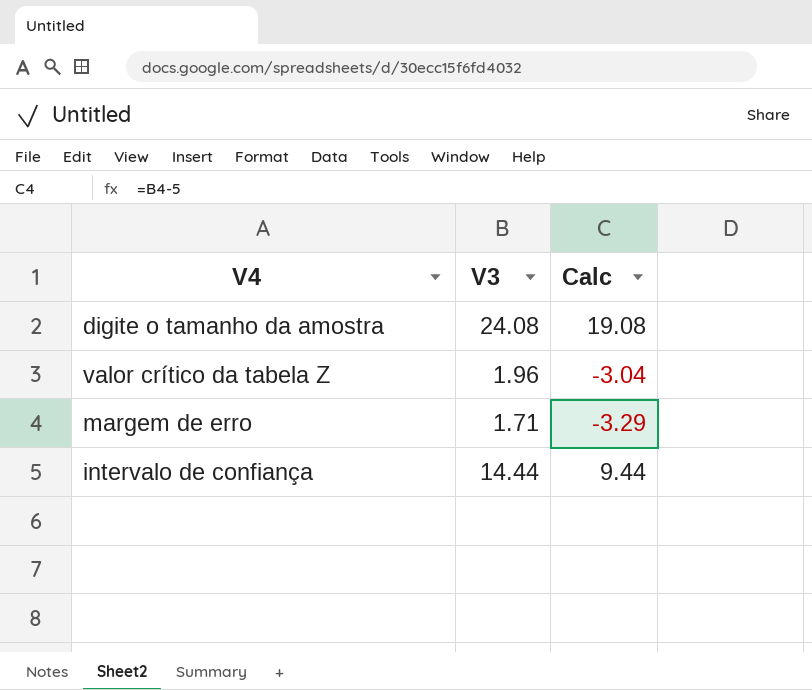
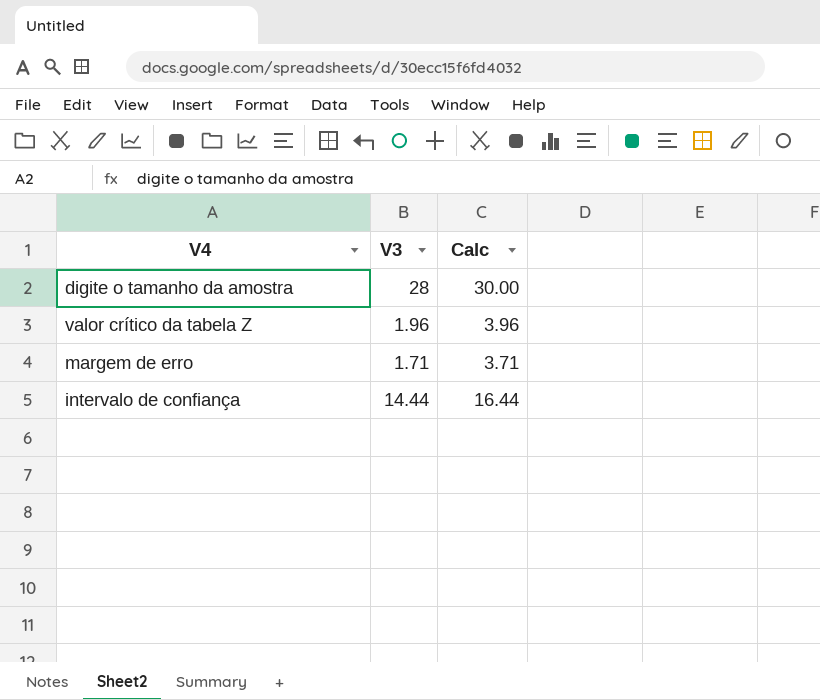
column Calc | formula: [V3] - 5 -> [V3] + 2
digite o tamanho da amostra | V3: 24.08 -> 28

